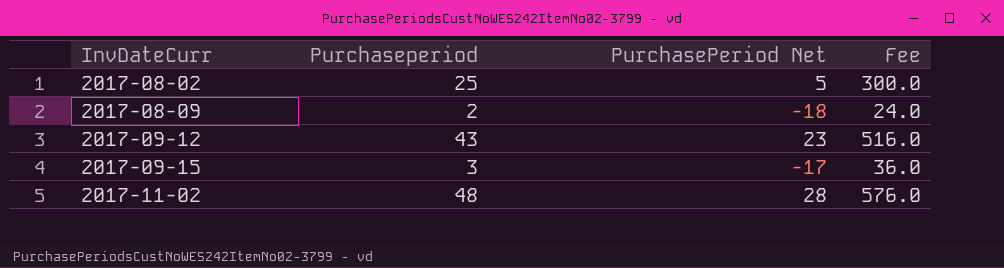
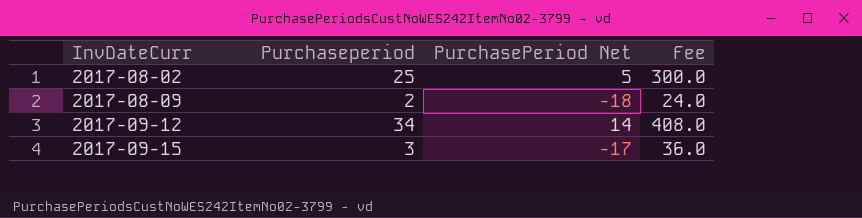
row 2017-11-02: 48 | 28 | 576.0 -> none
2017-09-12 | Purchaseperiod: 43 -> 34
2017-09-12 | PurchasePeriod Net: 23 -> 14
2017-09-12 | Fee: 516.0 -> 408.0

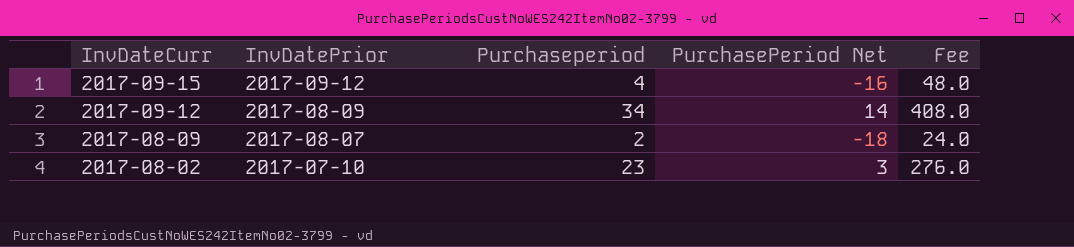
row order: InvDateCurr ascending -> InvDateCurr descending
column InvDatePrior | position: none -> 2
2017-09-15 | Purchaseperiod: 3 -> 4
2017-09-15 | PurchasePeriod Net: -17 -> -16
2017-09-15 | Fee: 36.0 -> 48.0
2017-08-02 | Purchaseperiod: 25 -> 23
2017-08-02 | PurchasePeriod Net: 5 -> 3
2017-08-02 | Fee: 300.0 -> 276.0

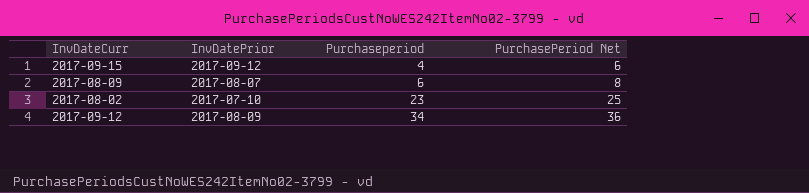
row order: InvDateCurr descending -> Purchaseperiod ascending
column Fee | formula: [Purchaseperiod] * 12 -> none
column PurchasePeriod Net | formula: [Purchaseperiod] - 20 -> [Purchaseperiod] + 2
2017-08-09 | Purchaseperiod: 2 -> 6

